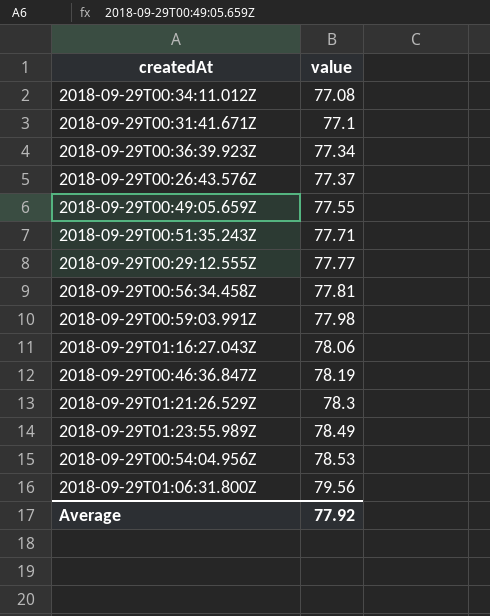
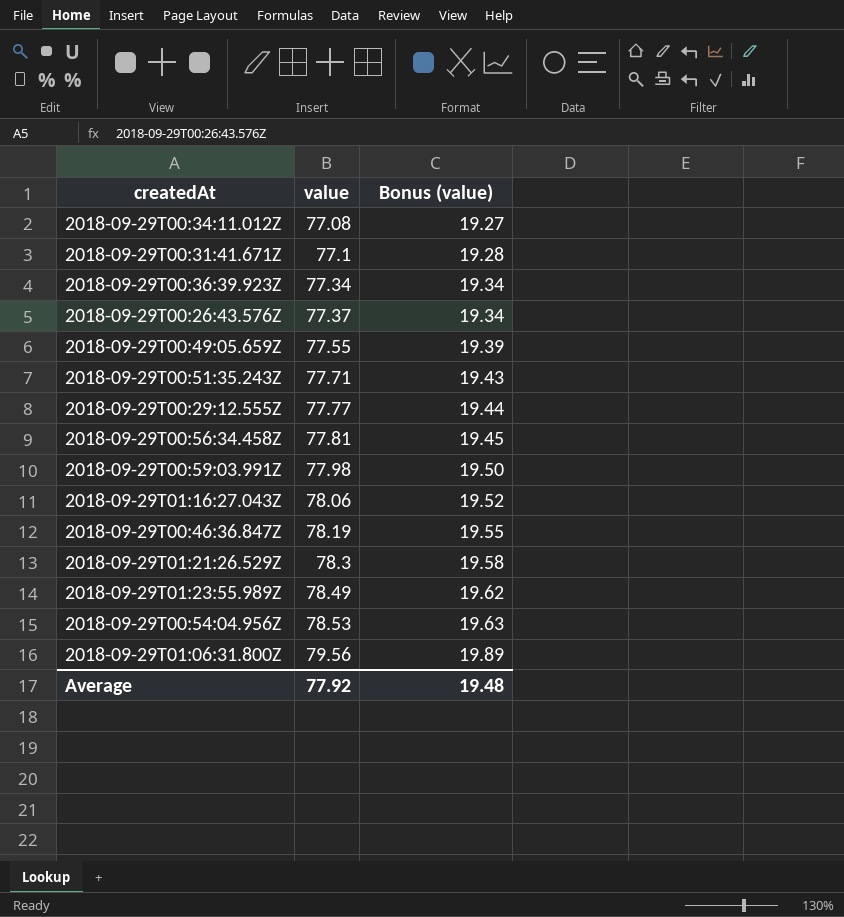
column Bonus (value) | formula: none -> [value] * 0.25

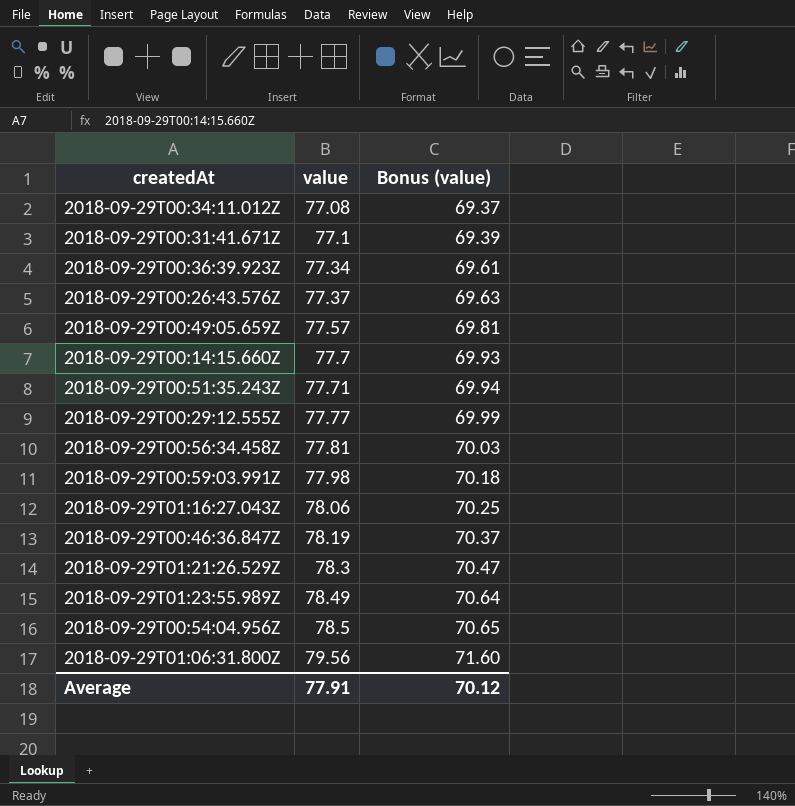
column Bonus (value) | formula: [value] * 0.25 -> [value] * 0.9
2018-09-29T00:49:05.659Z | value: 77.55 -> 77.57
row 2018-09-29T00:14:15.660Z: none -> 77.7 | 69.93
2018-09-29T00:54:04.956Z | value: 78.53 -> 78.5
Average | value: 77.92 -> 77.91
Average | Bonus (value): 19.48 -> 70.12

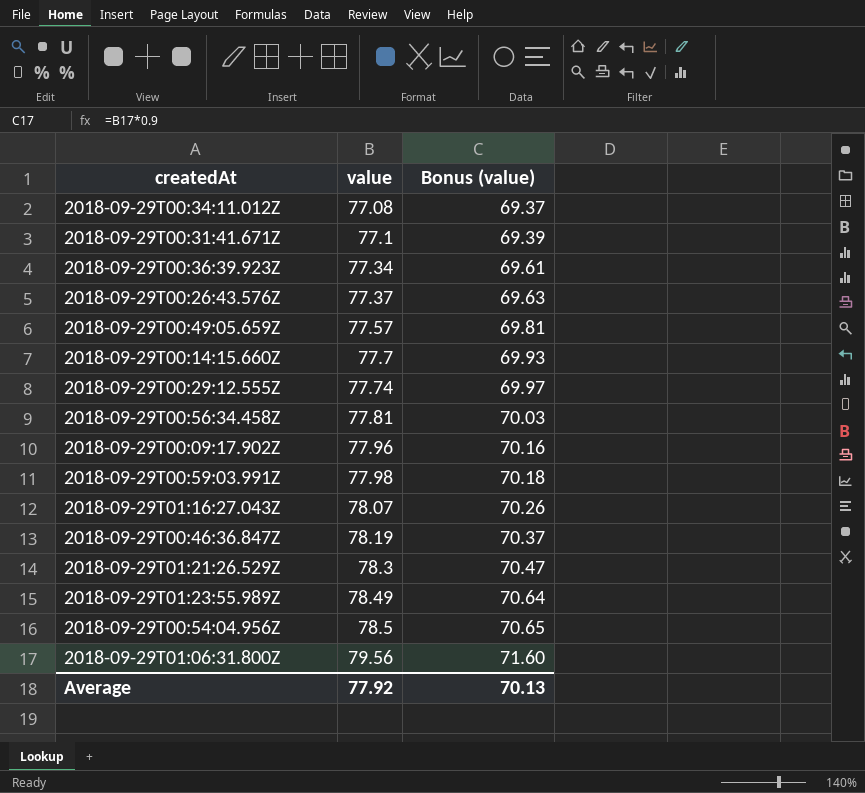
row 2018-09-29T00:51:35.243Z: 77.71 | 69.94 -> none
2018-09-29T00:29:12.555Z | value: 77.77 -> 77.74
2018-09-29T00:29:12.555Z | Bonus (value): 69.99 -> 69.97
row 2018-09-29T00:09:17.902Z: none -> 77.96 | 70.16
2018-09-29T01:16:27.043Z | value: 78.06 -> 78.07
2018-09-29T01:16:27.043Z | Bonus (value): 70.25 -> 70.26
Average | value: 77.91 -> 77.92
Average | Bonus (value): 70.12 -> 70.13

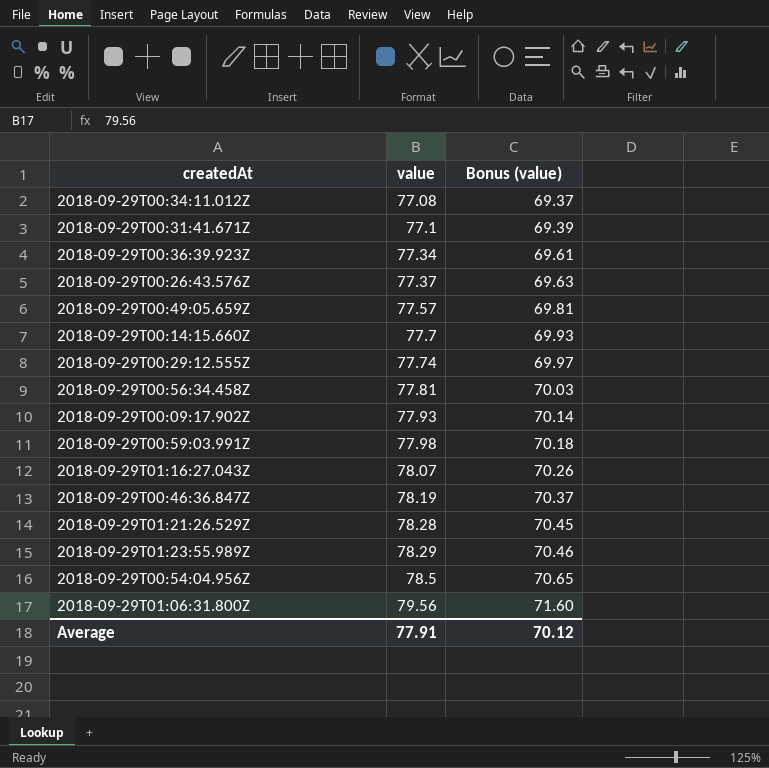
2018-09-29T00:09:17.902Z | value: 77.96 -> 77.93
2018-09-29T00:09:17.902Z | Bonus (value): 70.16 -> 70.14
2018-09-29T01:21:26.529Z | value: 78.3 -> 78.28
2018-09-29T01:21:26.529Z | Bonus (value): 70.47 -> 70.45
2018-09-29T01:23:55.989Z | value: 78.49 -> 78.29
2018-09-29T01:23:55.989Z | Bonus (value): 70.64 -> 70.46
Average | value: 77.92 -> 77.91
Average | Bonus (value): 70.13 -> 70.12

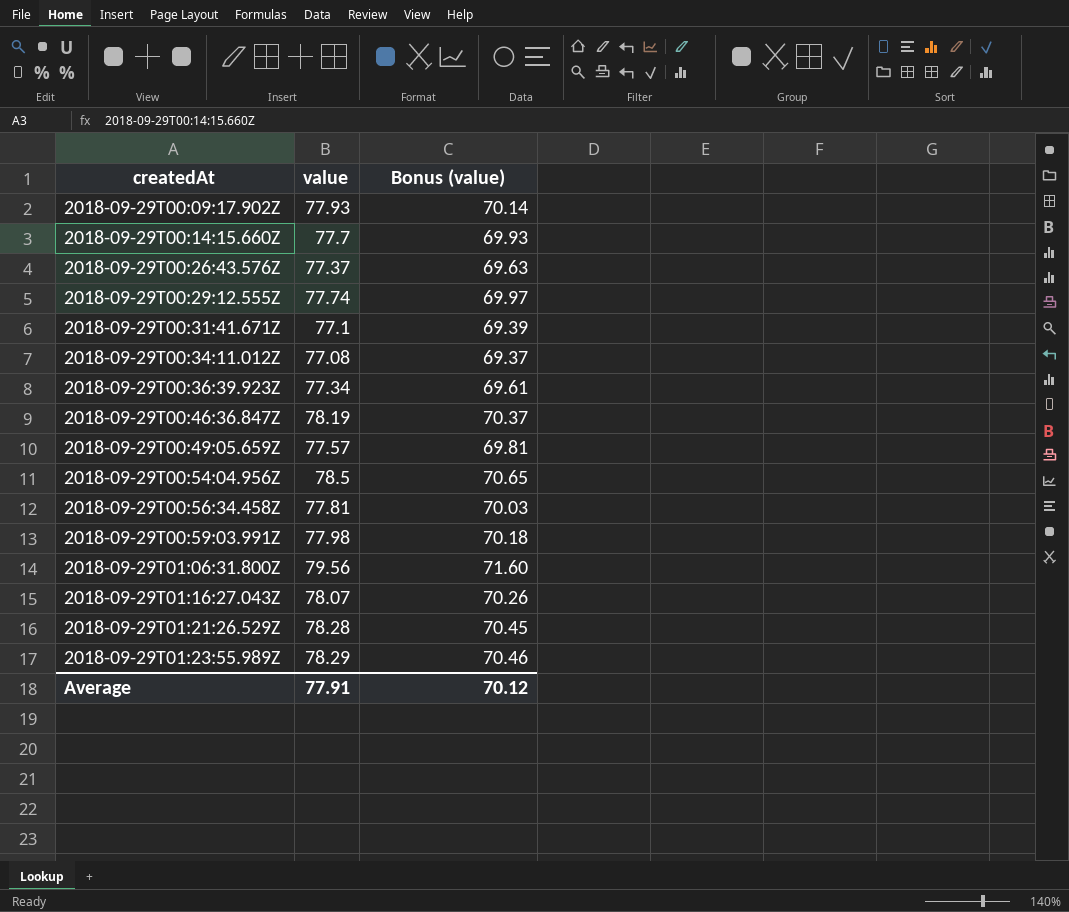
row order: value ascending -> createdAt ascending

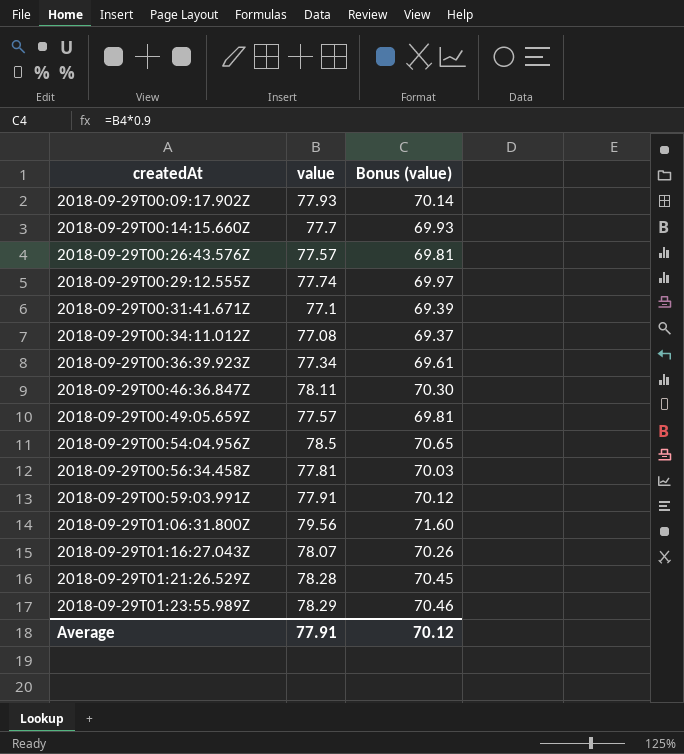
2018-09-29T00:26:43.576Z | value: 77.37 -> 77.57
2018-09-29T00:26:43.576Z | Bonus (value): 69.63 -> 69.81
2018-09-29T00:46:36.847Z | value: 78.19 -> 78.11
2018-09-29T00:46:36.847Z | Bonus (value): 70.37 -> 70.30
2018-09-29T00:59:03.991Z | value: 77.98 -> 77.91
2018-09-29T00:59:03.991Z | Bonus (value): 70.18 -> 70.12

